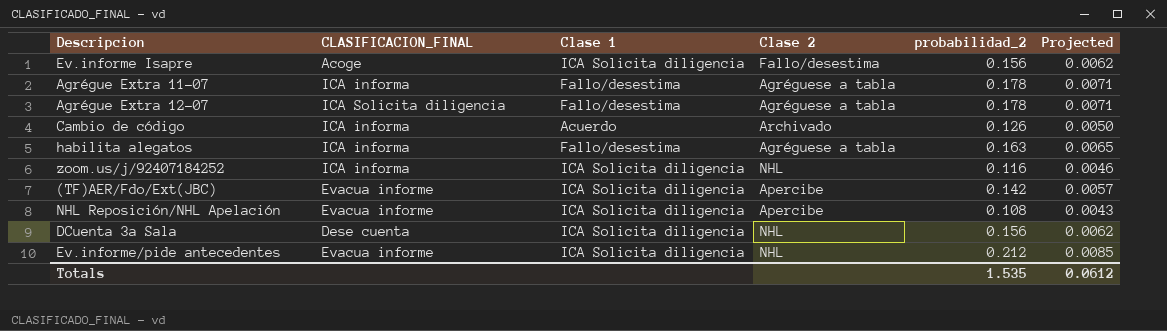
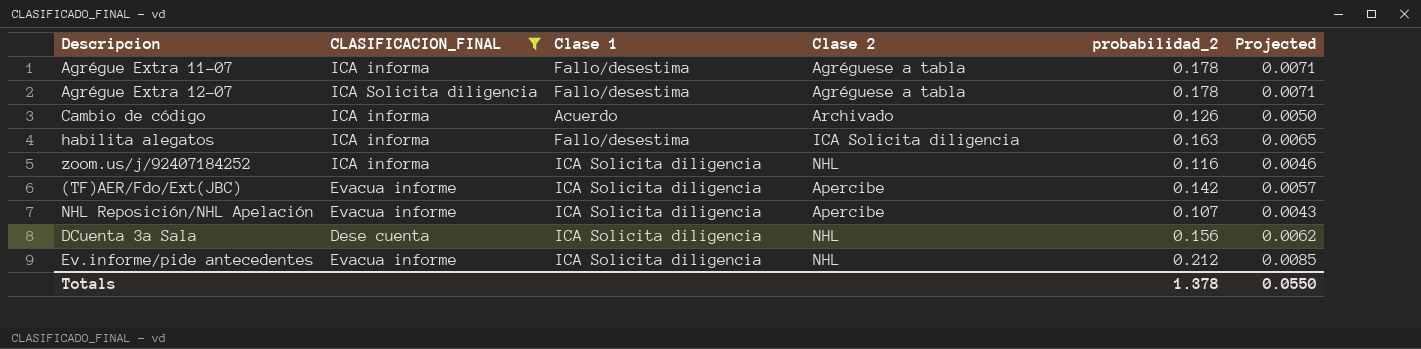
filter: none -> CLASIFICACION_FINAL != Acoge
habilita alegatos | Clase 2: Agréguese a tabla -> ICA Solicita diligencia
NHL Reposición/NHL Apelación | probabilidad_2: 0.108 -> 0.107
Totals | probabilidad_2: 1.535 -> 1.378
Totals | Projected: 0.0612 -> 0.0550

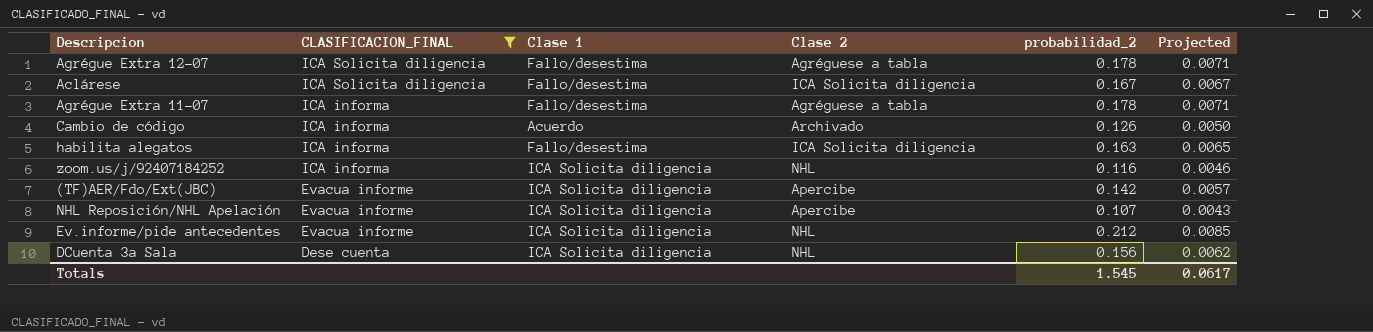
row order: none -> CLASIFICACION_FINAL descending
row Aclárese: none -> ICA Solicita diligencia | Fallo/desestima | ICA Solicita diligencia | 0.167 | 0.0067
Totals | probabilidad_2: 1.378 -> 1.545
Totals | Projected: 0.0550 -> 0.0617

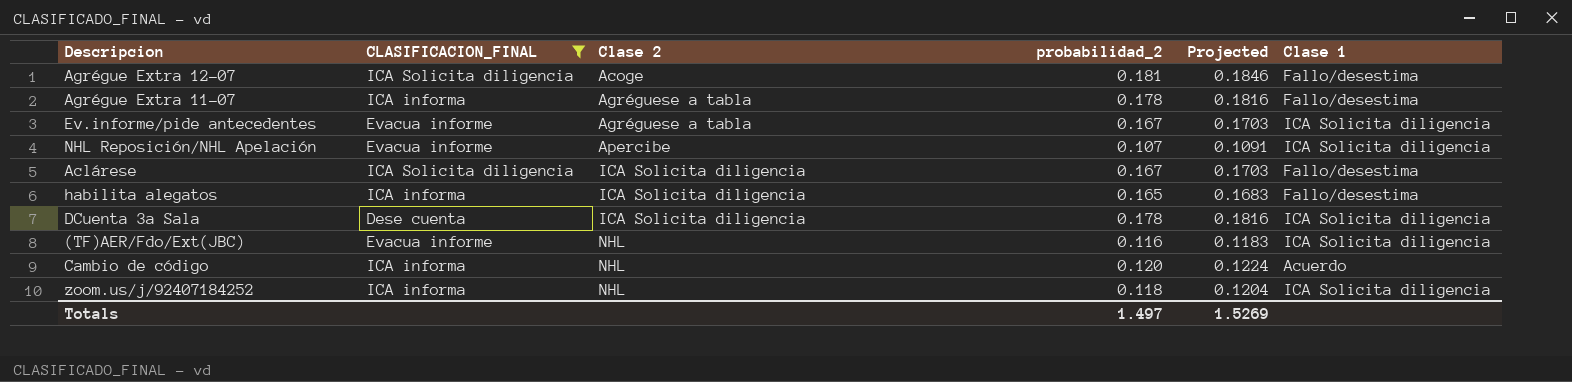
row order: CLASIFICACION_FINAL descending -> Clase 2 ascending
column Projected | formula: [probabilidad_2] * 0.04 -> [probabilidad_2] * 1.02
column Clase 1 | position: 3 -> 6
Agrégue Extra 12-07 | Clase 2: Agréguese a tabla -> Acoge
Agrégue Extra 12-07 | probabilidad_2: 0.178 -> 0.181
Ev.informe/pide antecedentes | Clase 2: NHL -> Agréguese a tabla
Ev.informe/pide antecedentes | probabilidad_2: 0.212 -> 0.167
habilita alegatos | probabilidad_2: 0.163 -> 0.165
DCuenta 3a Sala | Clase 2: NHL -> ICA Solicita diligencia
DCuenta 3a Sala | probabilidad_2: 0.156 -> 0.178
(TF)AER/Fdo/Ext(JBC) | Clase 2: Apercibe -> NHL
(TF)AER/Fdo/Ext(JBC) | probabilidad_2: 0.142 -> 0.116
Cambio de código | Clase 2: Archivado -> NHL
Cambio de código | probabilidad_2: 0.126 -> 0.120
zoom.us/j/92407184252 | probabilidad_2: 0.116 -> 0.118
Totals | probabilidad_2: 1.545 -> 1.497
Totals | Projected: 0.0617 -> 1.5269

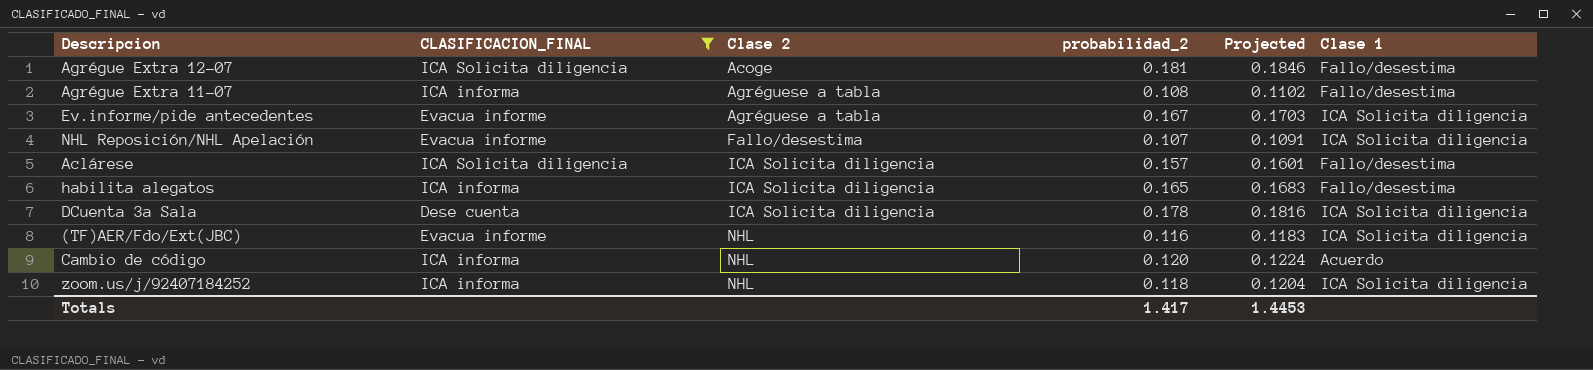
Agrégue Extra 11-07 | probabilidad_2: 0.178 -> 0.108
Agrégue Extra 11-07 | Projected: 0.1816 -> 0.1102
NHL Reposición/NHL Apelación | Clase 2: Apercibe -> Fallo/desestima
Aclárese | probabilidad_2: 0.167 -> 0.157
Aclárese | Projected: 0.1703 -> 0.1601
Totals | probabilidad_2: 1.497 -> 1.417
Totals | Projected: 1.5269 -> 1.4453

